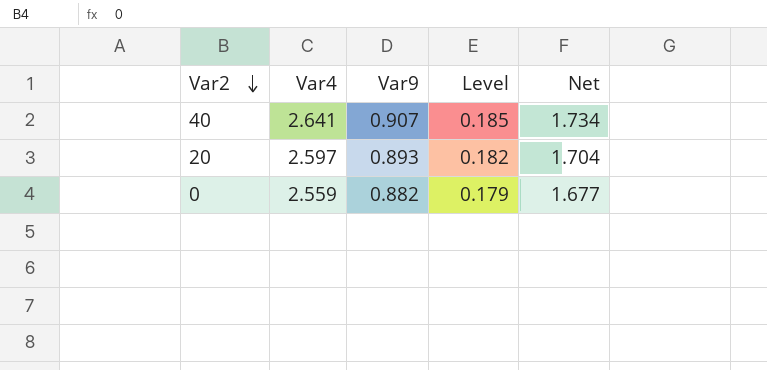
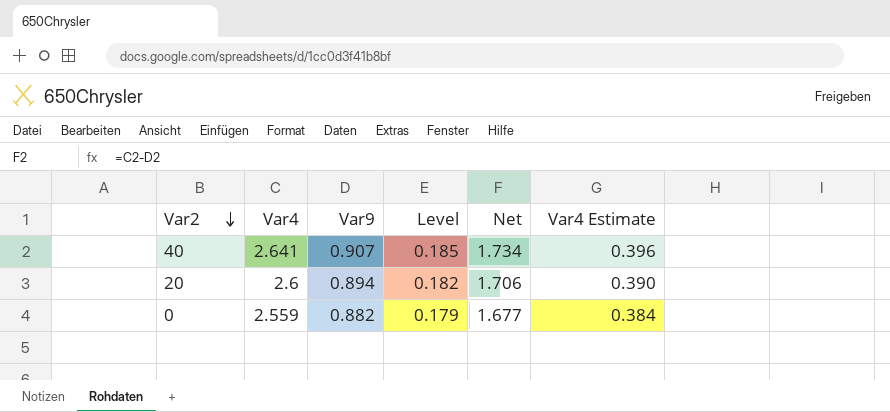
column Var4 Estimate | formula: none -> [Var4] * 0.15
20 | Var4: 2.597 -> 2.6
20 | Var9: 0.893 -> 0.894
20 | Net: 1.704 -> 1.706

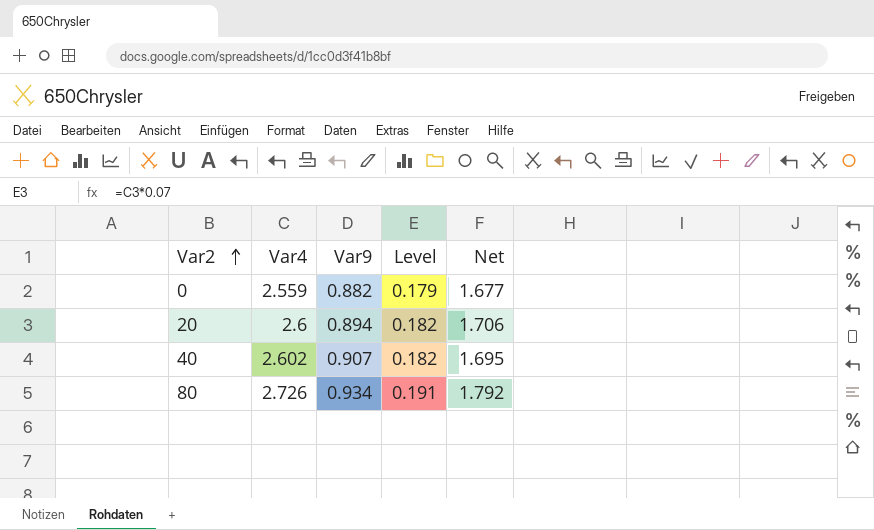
row order: Var2 descending -> Var2 ascending
column Var4 Estimate | formula: [Var4] * 0.15 -> none
40 | Var4: 2.641 -> 2.602
40 | Level: 0.185 -> 0.182
40 | Net: 1.734 -> 1.695
row 80: none -> 2.726 | 0.934 | 0.191 | 1.792

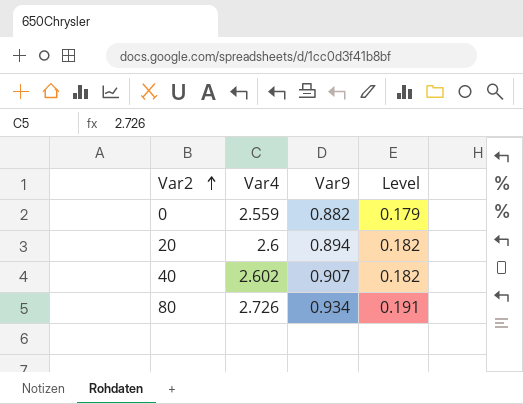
column Net | formula: [Var4] - [Var9] -> none

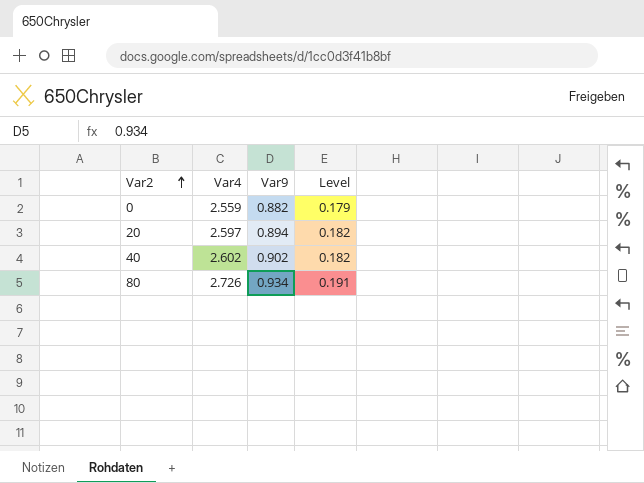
20 | Var4: 2.6 -> 2.597
40 | Var9: 0.907 -> 0.902

